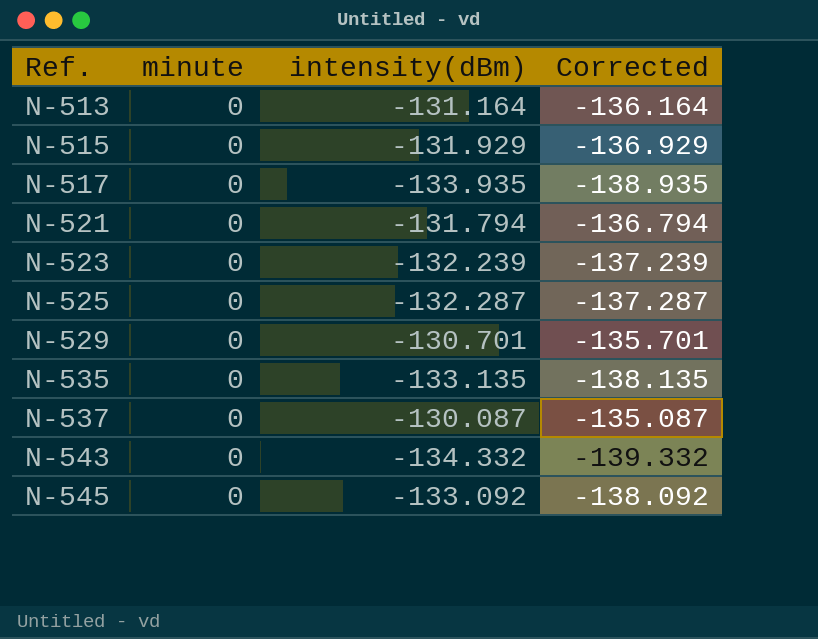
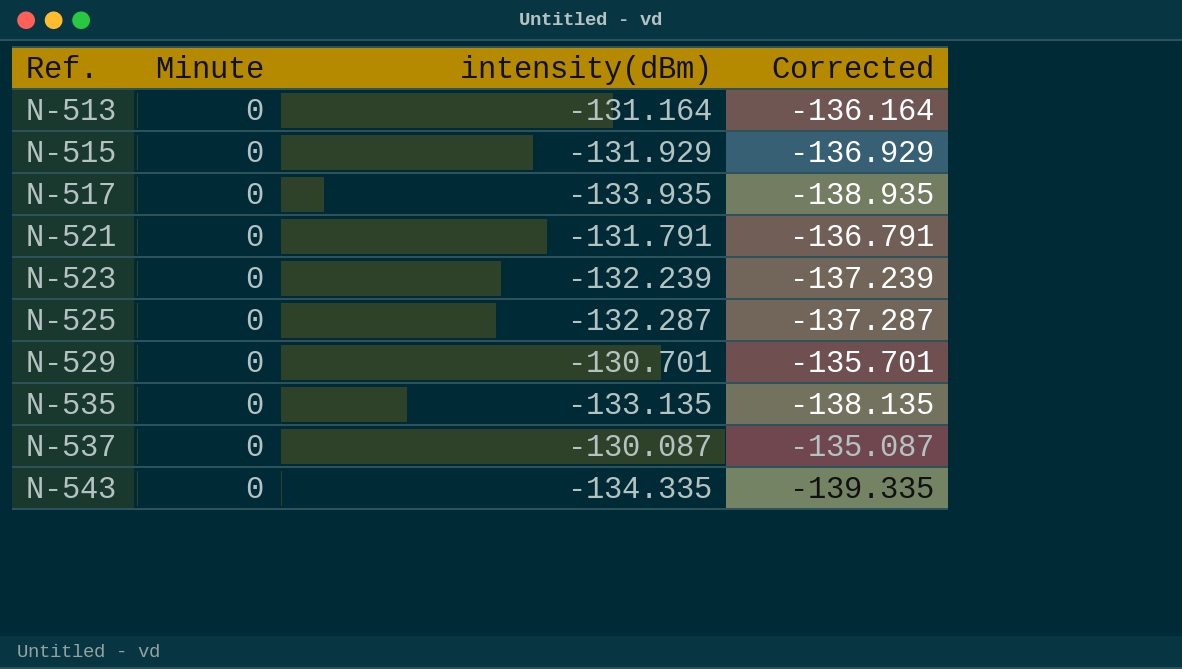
column name: minute -> Minute
row N-545: 0 | -133.092 | -138.092 -> none
N-521 | intensity(dBm): -131.794 -> -131.791
N-521 | Corrected: -136.794 -> -136.791
N-543 | intensity(dBm): -134.332 -> -134.335
N-543 | Corrected: -139.332 -> -139.335

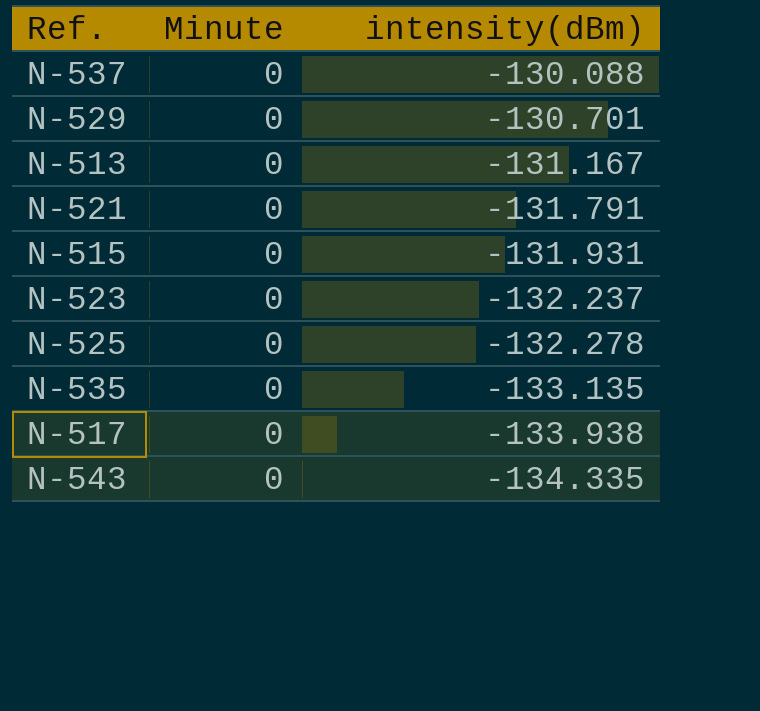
row order: Ref. ascending -> intensity(dBm) descending
column Corrected | formula: [intensity(dBm)] - 5 -> none
N-537 | intensity(dBm): -130.087 -> -130.088
N-513 | intensity(dBm): -131.164 -> -131.167
N-515 | intensity(dBm): -131.929 -> -131.931
N-523 | intensity(dBm): -132.239 -> -132.237
N-525 | intensity(dBm): -132.287 -> -132.278
N-517 | intensity(dBm): -133.935 -> -133.938

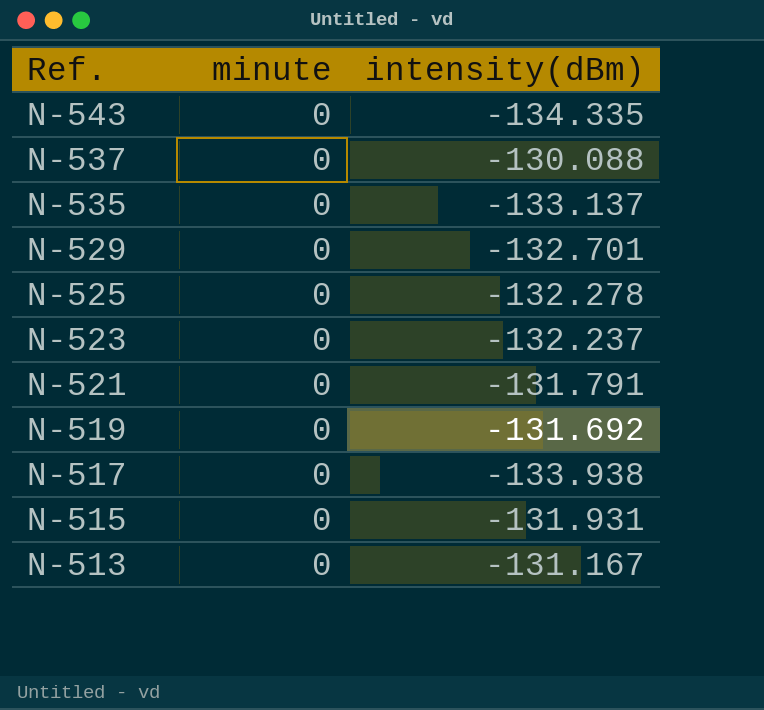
row order: intensity(dBm) descending -> Ref. descending
column name: Minute -> minute
N-535 | intensity(dBm): -133.135 -> -133.137
N-529 | intensity(dBm): -130.701 -> -132.701
row N-519: none -> 0 | -131.692

